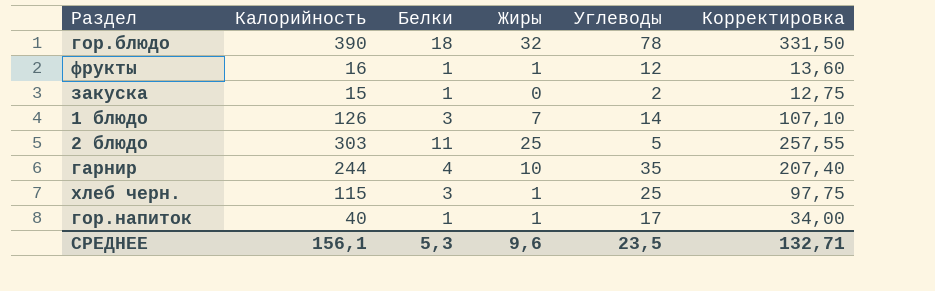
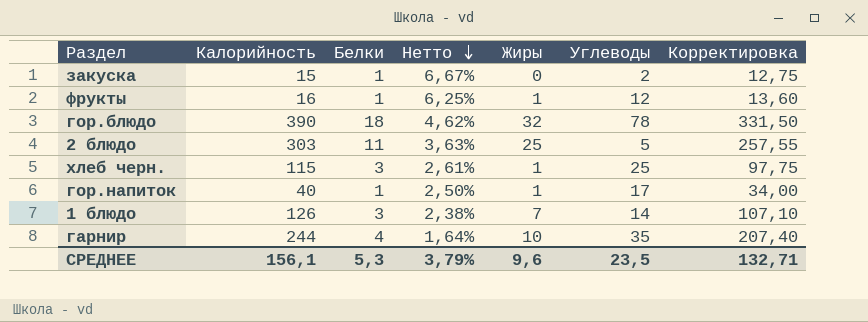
row order: none -> Нетто descending
column Нетто | formula: none -> [Белки] / [Калорийность]

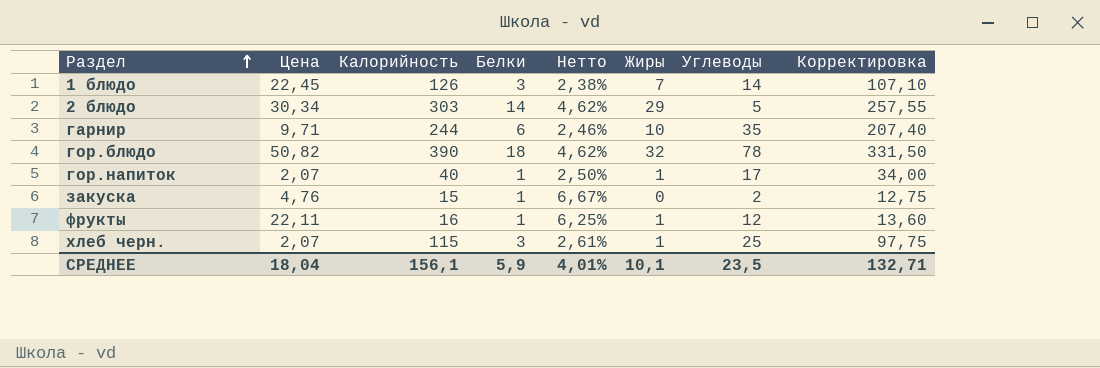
row order: Нетто descending -> Раздел ascending
column Цена | position: none -> 2
2 блюдо | Белки: 11 -> 14
2 блюдо | Нетто: 3,63% -> 4,62%
2 блюдо | Жиры: 25 -> 29
гарнир | Белки: 4 -> 6
гарнир | Нетто: 1,64% -> 2,46%
СРЕДНЕЕ | Белки: 5,3 -> 5,9
СРЕДНЕЕ | Нетто: 3,79% -> 4,01%
СРЕДНЕЕ | Жиры: 9,6 -> 10,1

